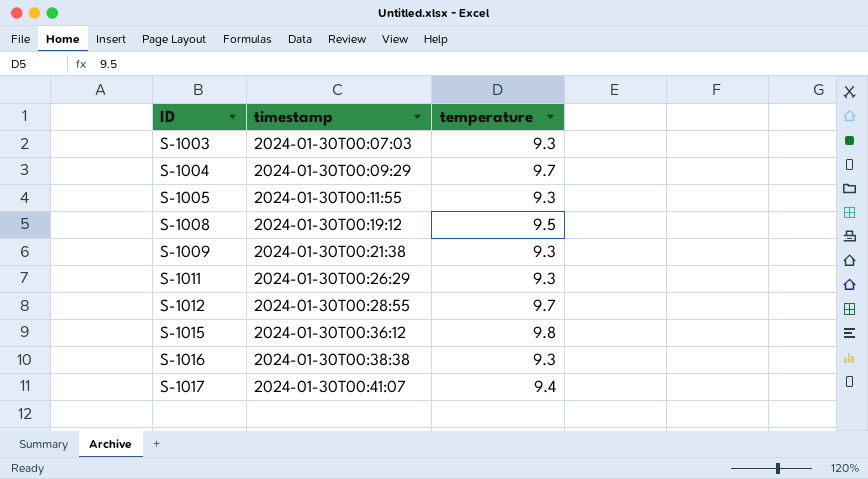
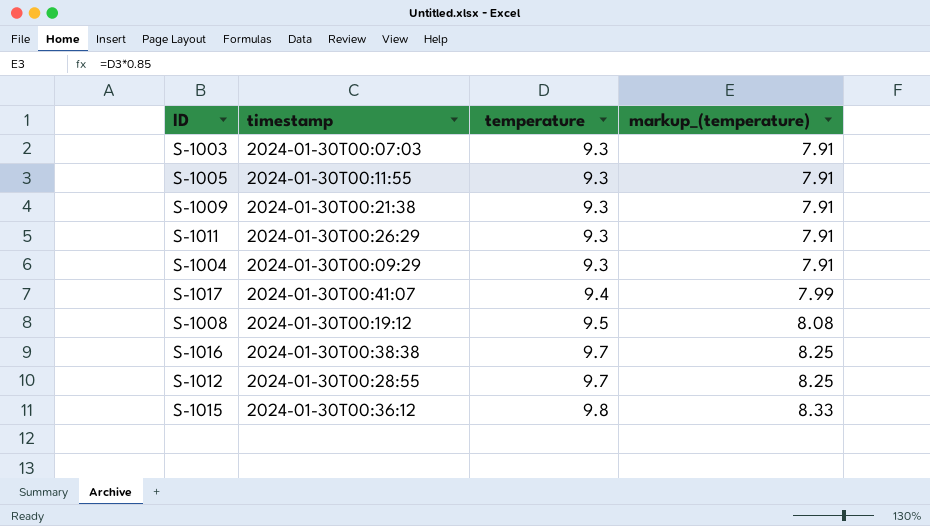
row order: ID ascending -> temperature ascending
column markup_(temperature) | formula: none -> [temperature] * 0.85
S-1004 | temperature: 9.7 -> 9.3
S-1016 | temperature: 9.3 -> 9.7

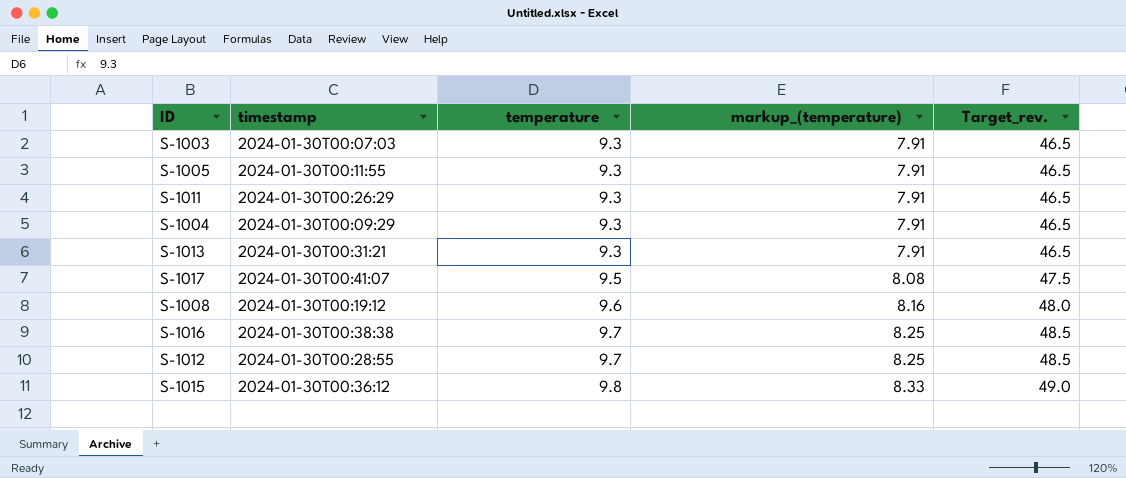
column Target_rev. | formula: none -> [temperature] * 5
row S-1009: 2024-01-30T00:21:38 | 9.3 | 7.91 -> none
row S-1013: none -> 2024-01-30T00:31:21 | 9.3 | 7.91 | 46.5
S-1017 | temperature: 9.4 -> 9.5
S-1017 | markup_(temperature): 7.99 -> 8.08
S-1008 | temperature: 9.5 -> 9.6
S-1008 | markup_(temperature): 8.08 -> 8.16

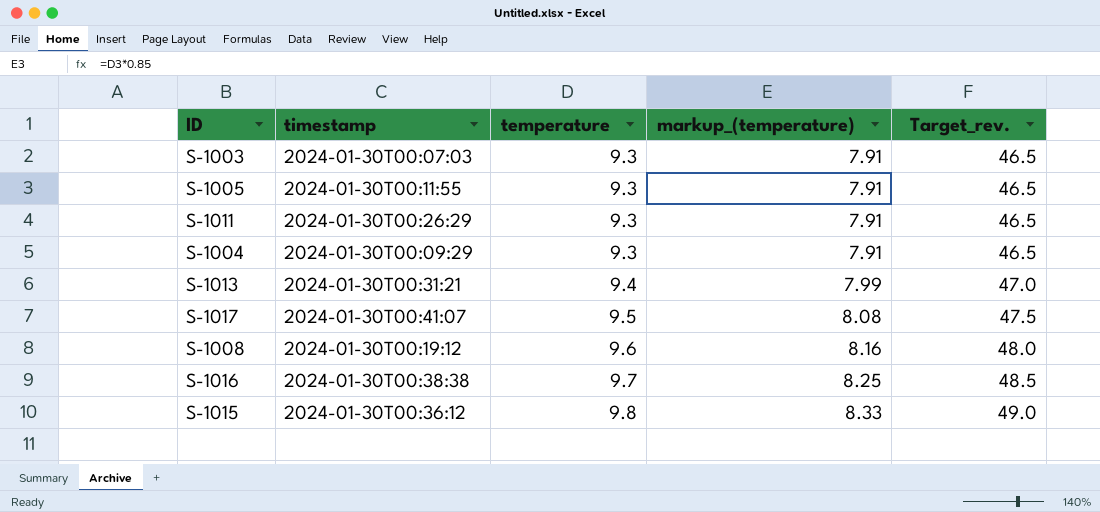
row S-1012: 2024-01-30T00:28:55 | 9.7 | 8.25 | 48.5 -> none
S-1013 | temperature: 9.3 -> 9.4
S-1013 | markup_(temperature): 7.91 -> 7.99
S-1013 | Target_rev.: 46.5 -> 47.0

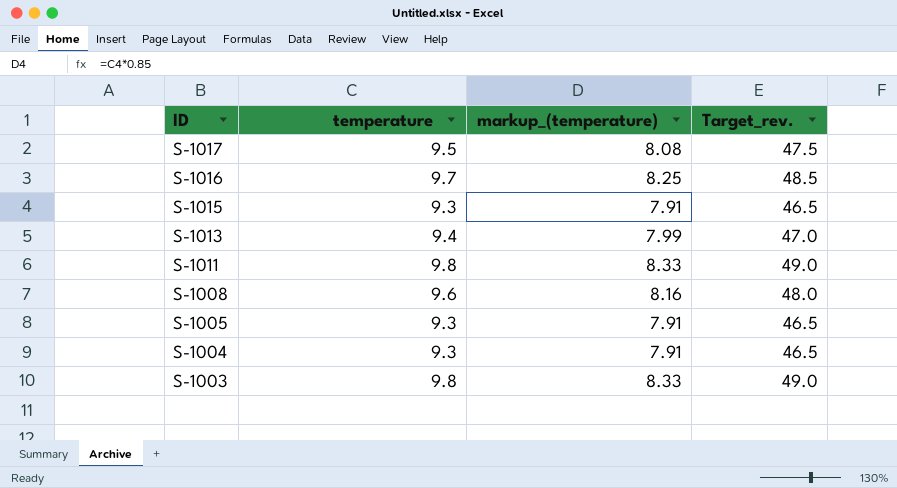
row order: temperature ascending -> ID descending
column timestamp | position: 2 -> none
S-1015 | temperature: 9.8 -> 9.3
S-1015 | markup_(temperature): 8.33 -> 7.91
S-1015 | Target_rev.: 49.0 -> 46.5
S-1011 | temperature: 9.3 -> 9.8
S-1011 | markup_(temperature): 7.91 -> 8.33
S-1011 | Target_rev.: 46.5 -> 49.0
S-1003 | temperature: 9.3 -> 9.8
S-1003 | markup_(temperature): 7.91 -> 8.33
S-1003 | Target_rev.: 46.5 -> 49.0

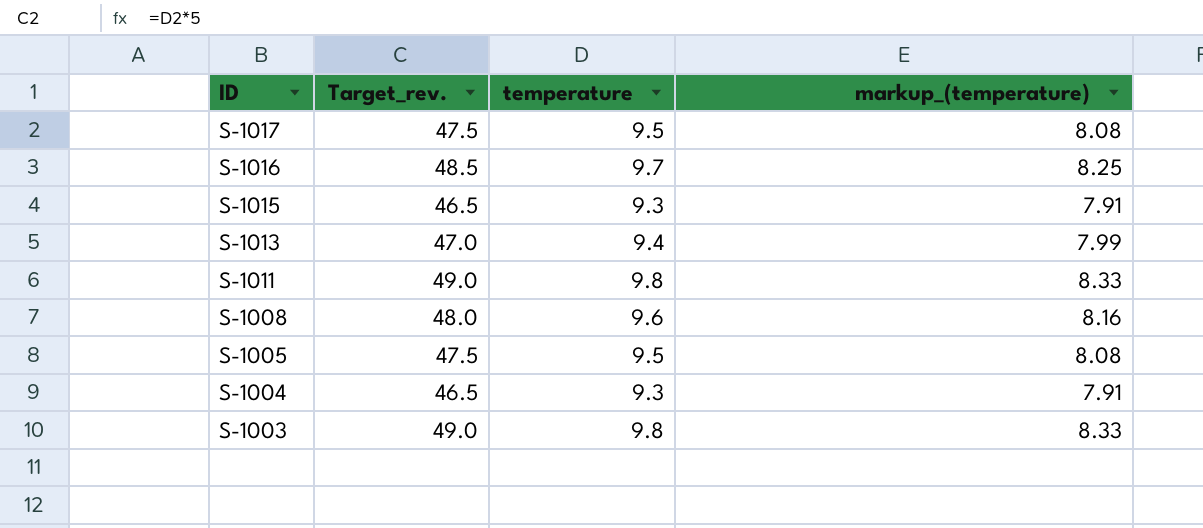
column Target_rev. | position: 4 -> 2
S-1005 | Target_rev.: 46.5 -> 47.5
S-1005 | temperature: 9.3 -> 9.5
S-1005 | markup_(temperature): 7.91 -> 8.08

